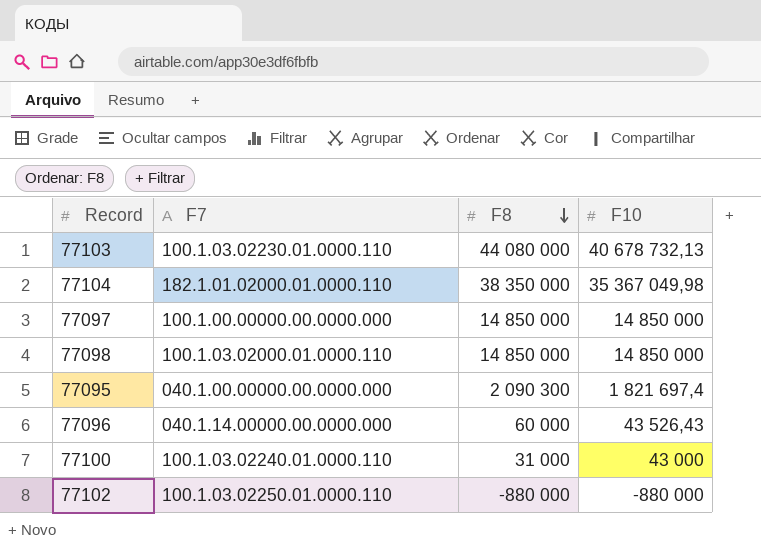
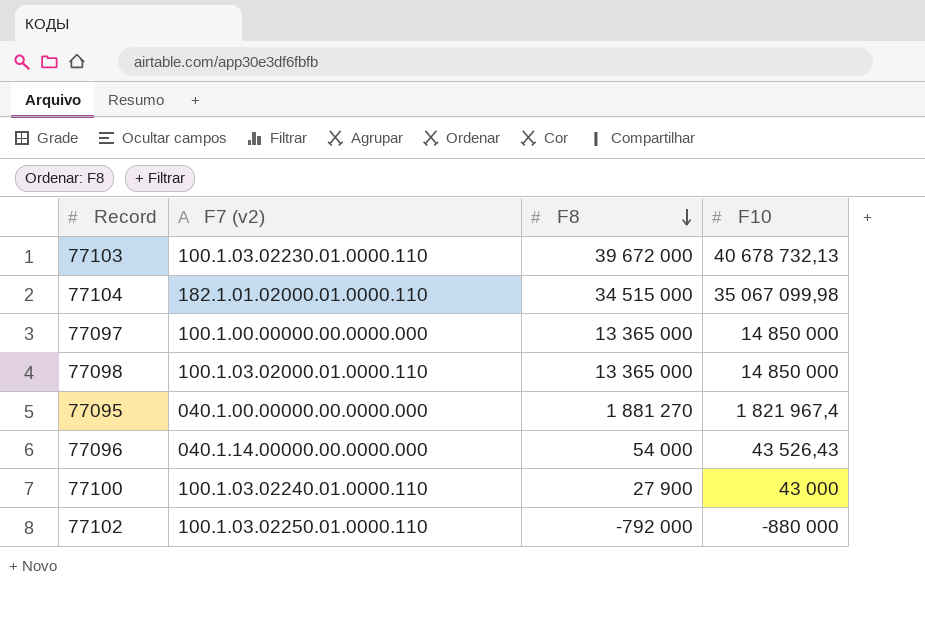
column name: F7 -> F7 (v2)
77103 | F8: 44 080 000 -> 39 672 000
77104 | F8: 38 350 000 -> 34 515 000
77104 | F10: 35 367 049,98 -> 35 067 099,98
77097 | F8: 14 850 000 -> 13 365 000
77098 | F8: 14 850 000 -> 13 365 000
77095 | F8: 2 090 300 -> 1 881 270
77095 | F10: 1 821 697,4 -> 1 821 967,4
77096 | F8: 60 000 -> 54 000
77100 | F8: 31 000 -> 27 900
77102 | F8: -880 000 -> -792 000

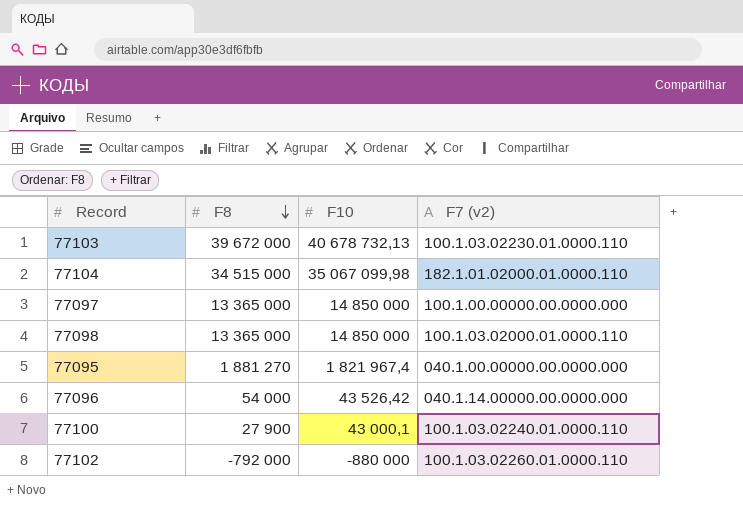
column F7 (v2) | position: 2 -> 4
77096 | F10: 43 526,43 -> 43 526,42
77100 | F10: 43 000 -> 43 000,1
77102 | F7 (v2): 100.1.03.02250.01.0000.110 -> 100.1.03.02260.01.0000.110

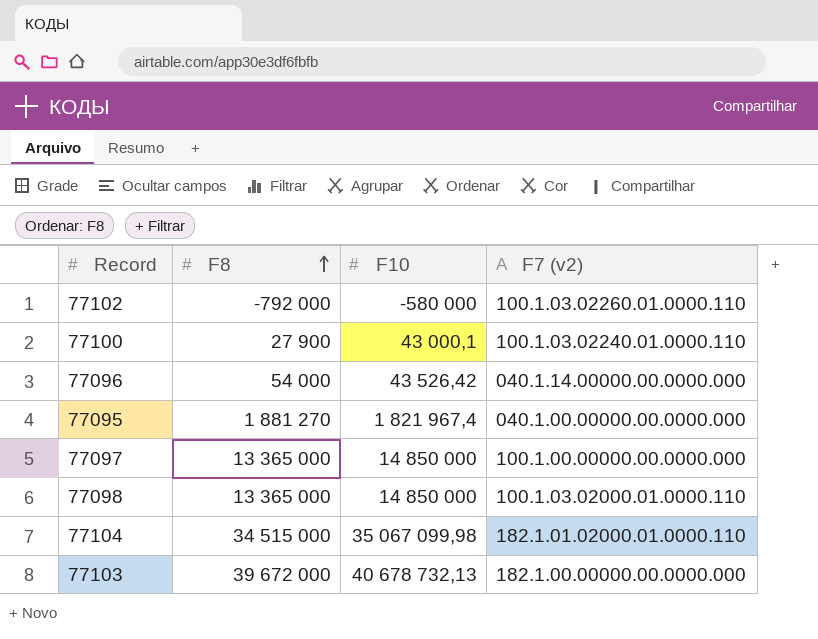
row order: F8 descending -> F8 ascending
77102 | F10: -880 000 -> -580 000
77103 | F7 (v2): 100.1.03.02230.01.0000.110 -> 182.1.00.00000.00.0000.000

